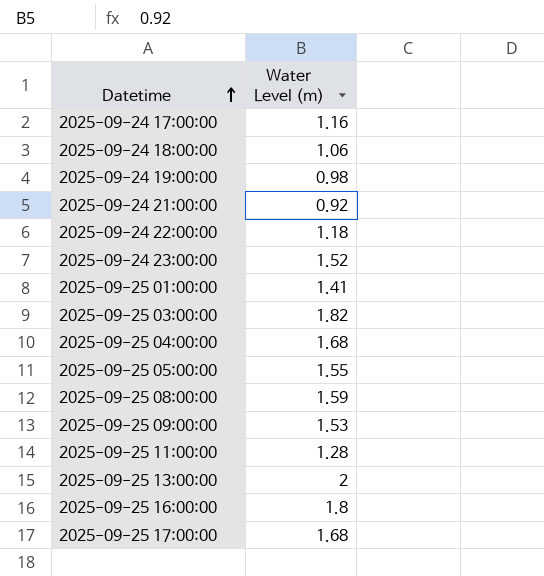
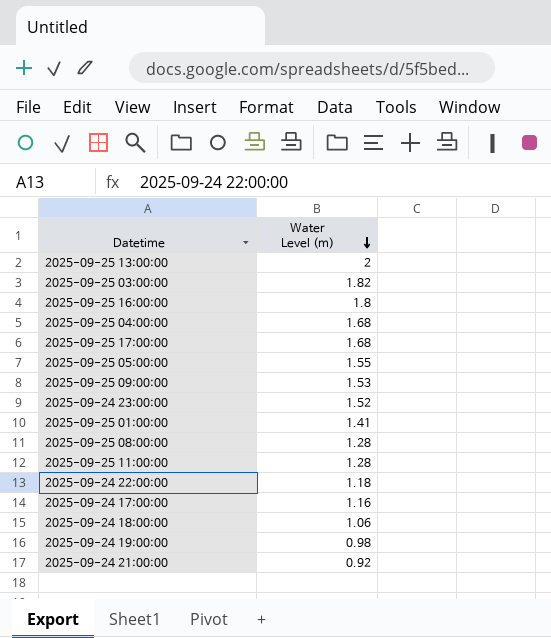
row order: Datetime ascending -> Water Level (m) descending
2025-09-25 08:00:00 | Water Level (m): 1.59 -> 1.28

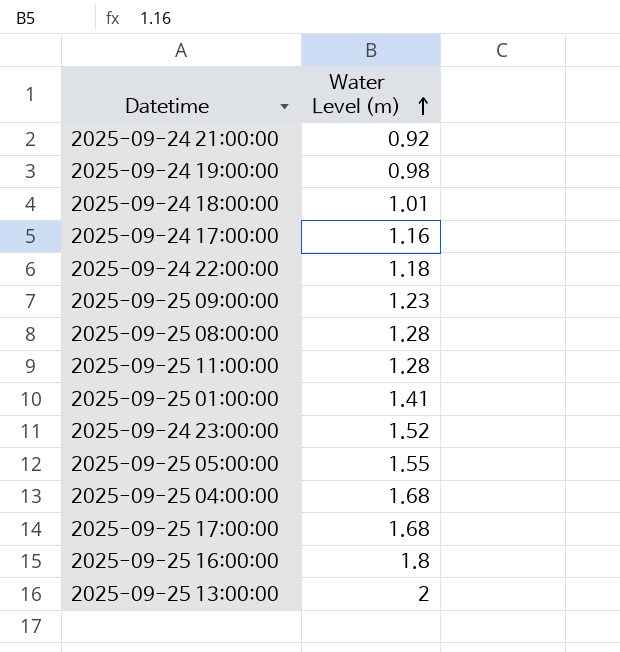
row order: Water Level (m) descending -> Water Level (m) ascending
row 2025-09-25 03:00:00: 1.82 -> none
2025-09-24 18:00:00 | Water Level (m): 1.06 -> 1.01
2025-09-25 09:00:00 | Water Level (m): 1.53 -> 1.23

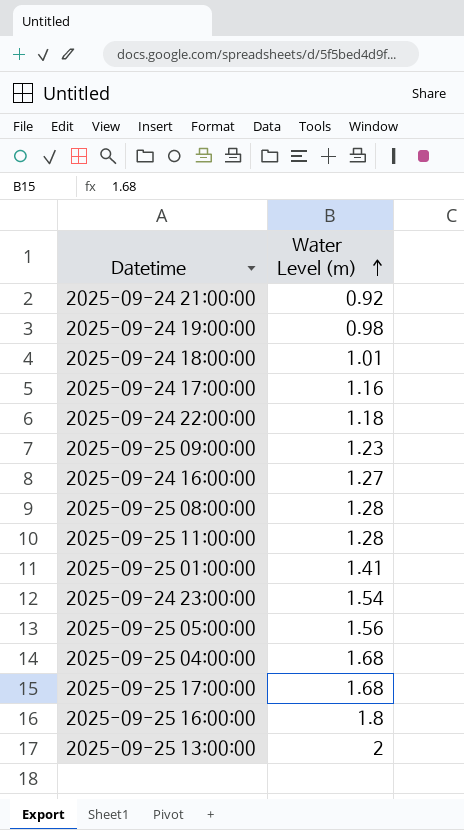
row 2025-09-24 16:00:00: none -> 1.27
2025-09-24 23:00:00 | Water Level (m): 1.52 -> 1.54
2025-09-25 05:00:00 | Water Level (m): 1.55 -> 1.56

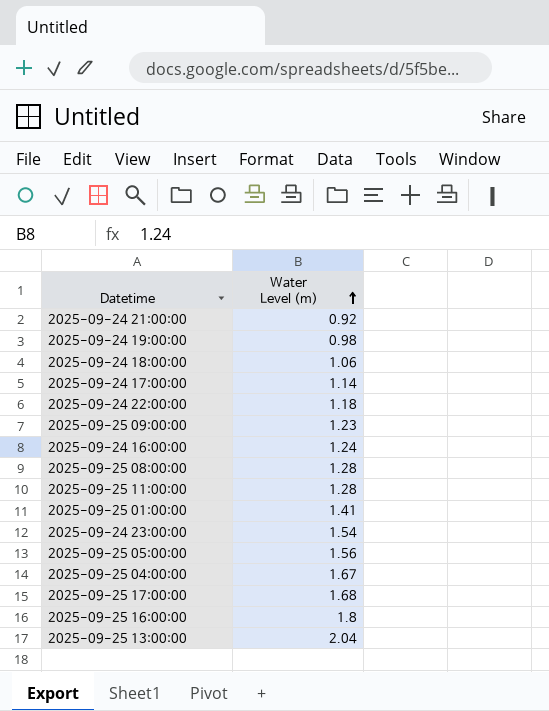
2025-09-24 18:00:00 | Water Level (m): 1.01 -> 1.06
2025-09-24 17:00:00 | Water Level (m): 1.16 -> 1.14
2025-09-24 16:00:00 | Water Level (m): 1.27 -> 1.24
2025-09-25 04:00:00 | Water Level (m): 1.68 -> 1.67
2025-09-25 13:00:00 | Water Level (m): 2 -> 2.04

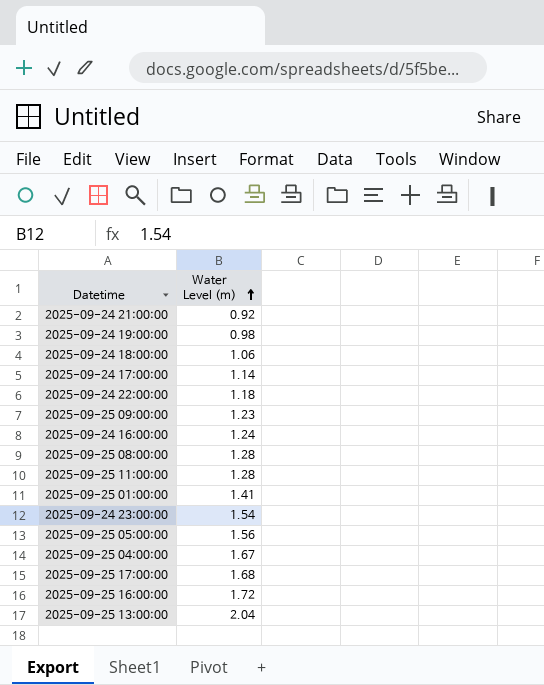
2025-09-25 16:00:00 | Water Level (m): 1.8 -> 1.72

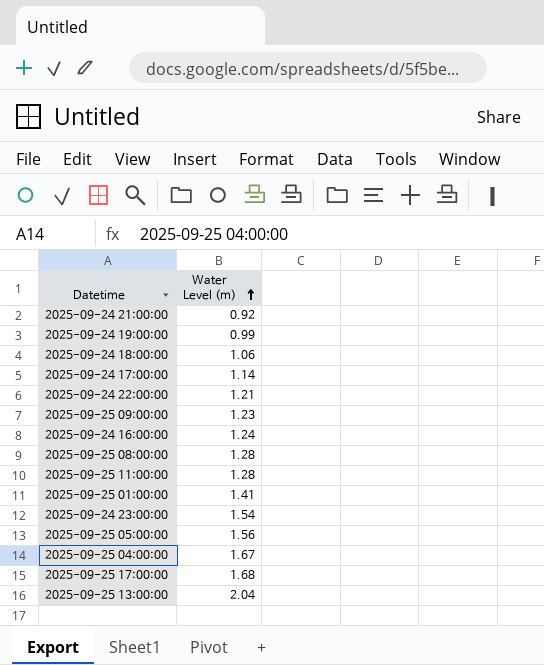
row 2025-09-25 16:00:00: 1.72 -> none
2025-09-24 19:00:00 | Water Level (m): 0.98 -> 0.99
2025-09-24 22:00:00 | Water Level (m): 1.18 -> 1.21

